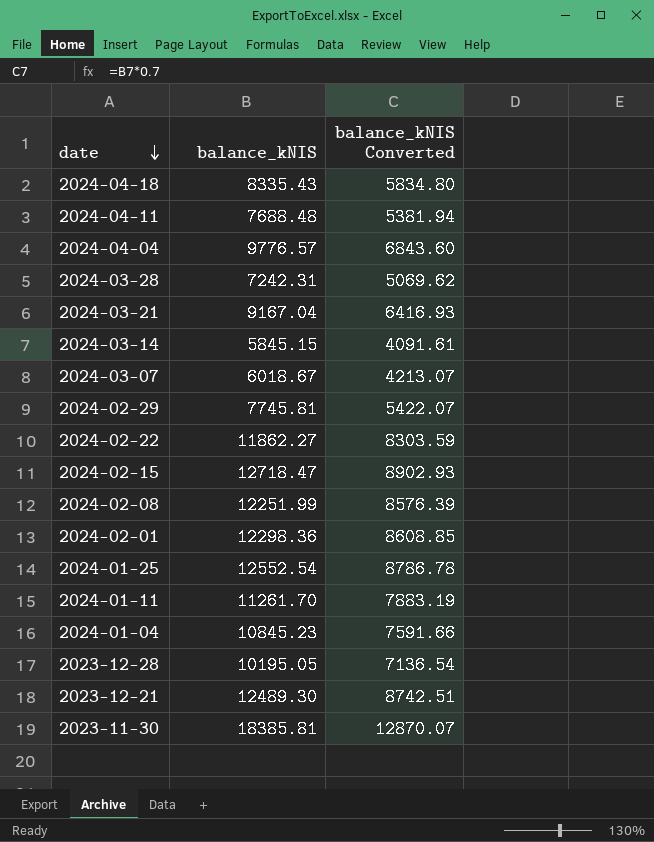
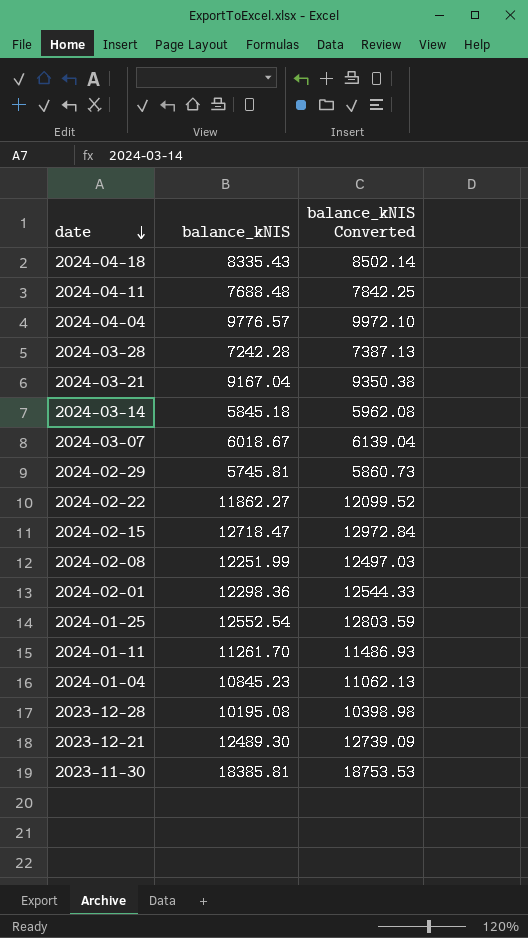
column balance_kNIS Converted | formula: [balance_kNIS] * 0.7 -> [balance_kNIS] * 1.02
2024-03-28 | balance_kNIS: 7242.31 -> 7242.28
2024-03-14 | balance_kNIS: 5845.15 -> 5845.18
2024-02-29 | balance_kNIS: 7745.81 -> 5745.81
2023-12-28 | balance_kNIS: 10195.05 -> 10195.08

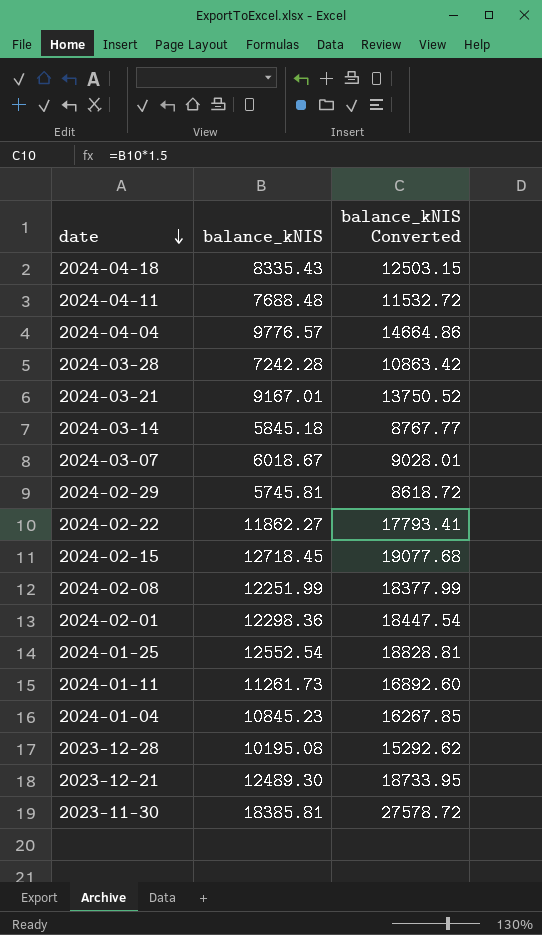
column balance_kNIS Converted | formula: [balance_kNIS] * 1.02 -> [balance_kNIS] * 1.5
2024-03-21 | balance_kNIS: 9167.04 -> 9167.01
2024-02-15 | balance_kNIS: 12718.47 -> 12718.45
2024-01-11 | balance_kNIS: 11261.70 -> 11261.73

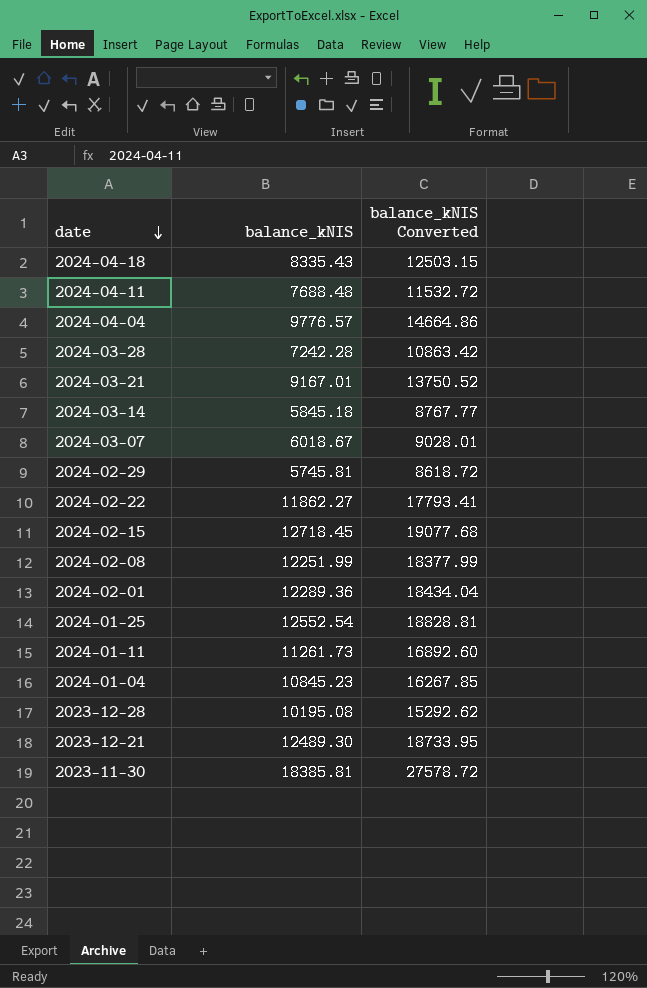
2024-02-01 | balance_kNIS: 12298.36 -> 12289.36
2024-02-01 | balance_kNIS Converted: 18447.54 -> 18434.04

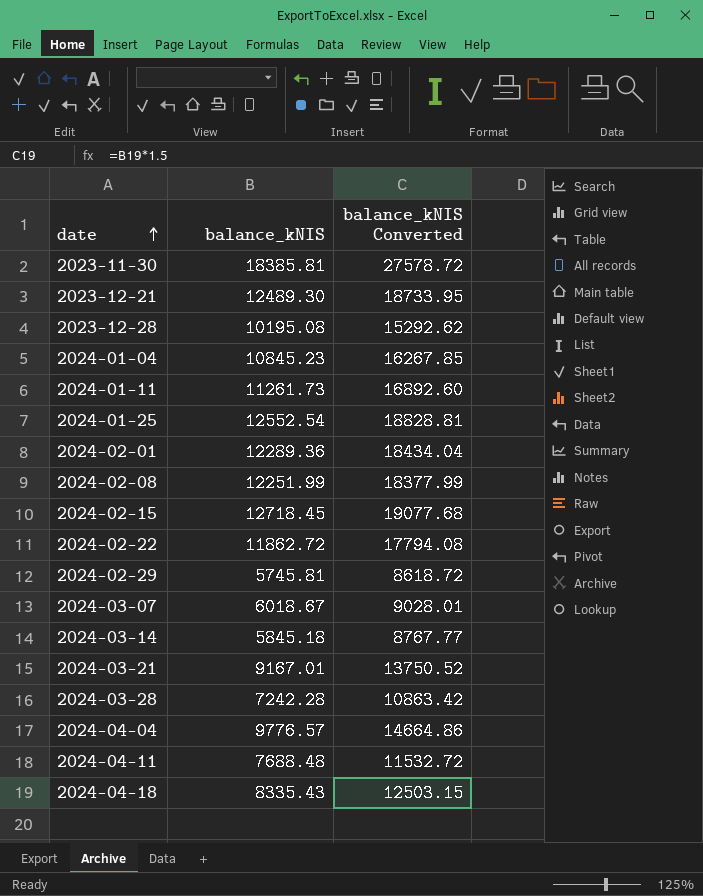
row order: date descending -> date ascending
2024-02-22 | balance_kNIS: 11862.27 -> 11862.72
2024-02-22 | balance_kNIS Converted: 17793.41 -> 17794.08

